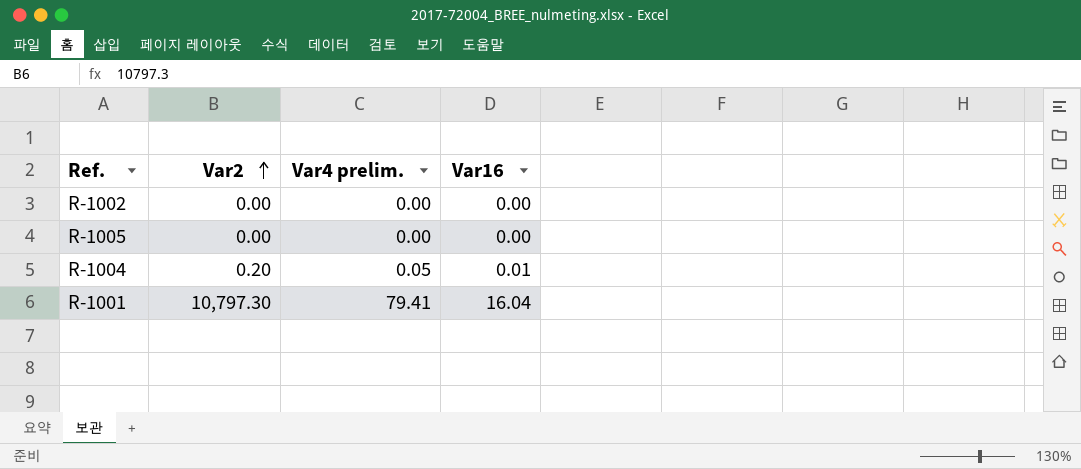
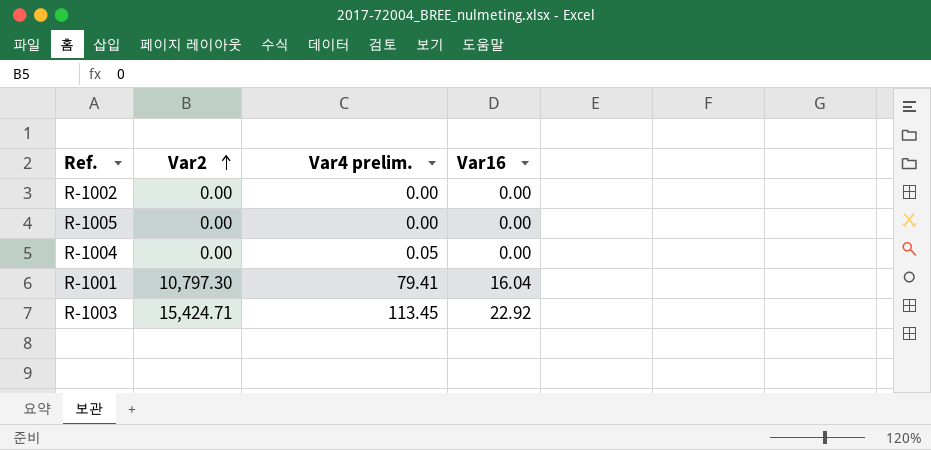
R-1004 | Var2: 0.20 -> 0.00
R-1004 | Var16: 0.01 -> 0.00
row R-1003: none -> 15,424.71 | 113.45 | 22.92

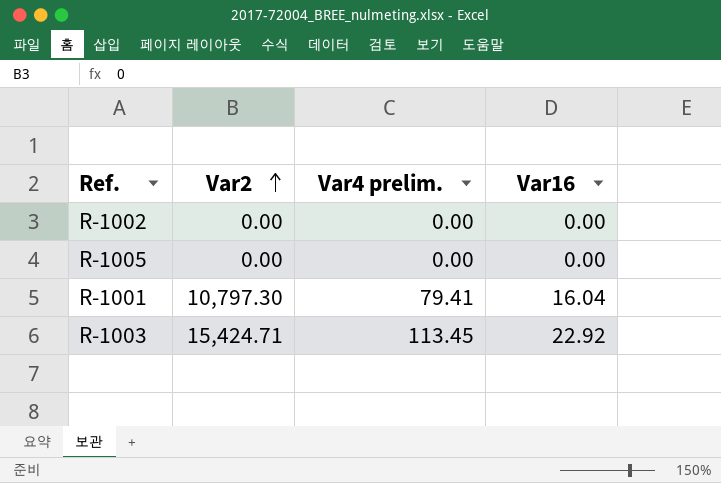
row R-1004: 0.00 | 0.05 | 0.00 -> none

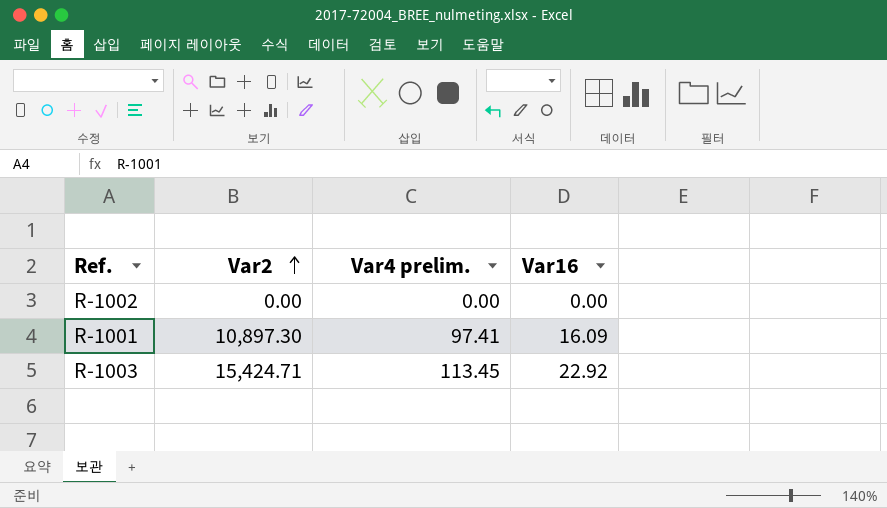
row R-1005: 0.00 | 0.00 | 0.00 -> none
R-1001 | Var2: 10,797.30 -> 10,897.30
R-1001 | Var4 prelim.: 79.41 -> 97.41
R-1001 | Var16: 16.04 -> 16.09

